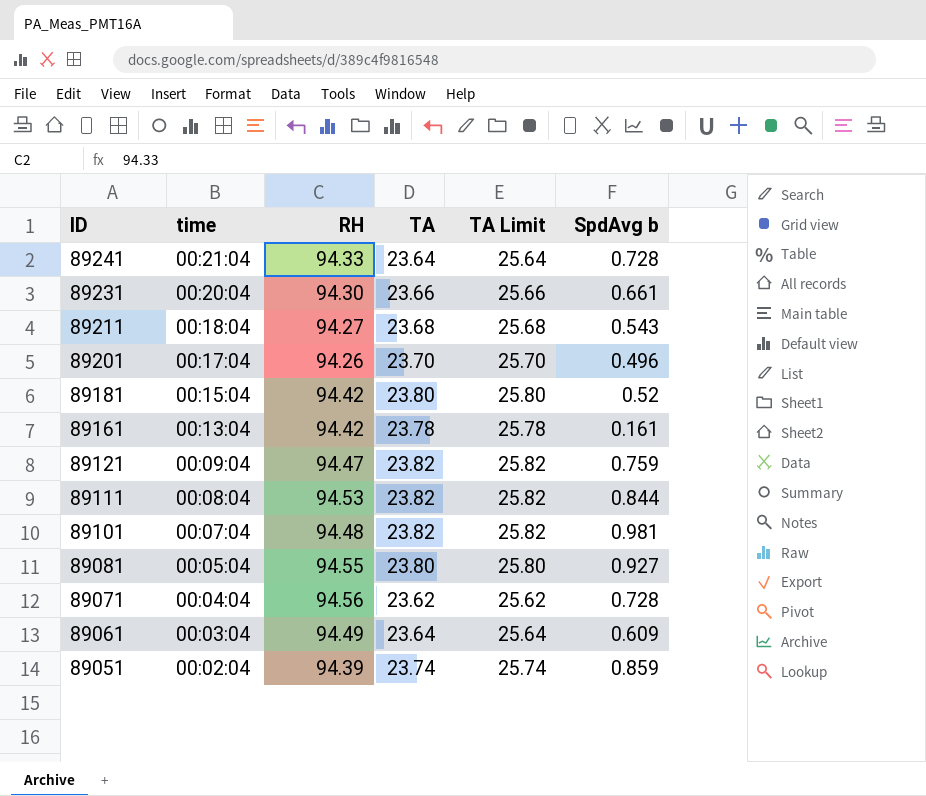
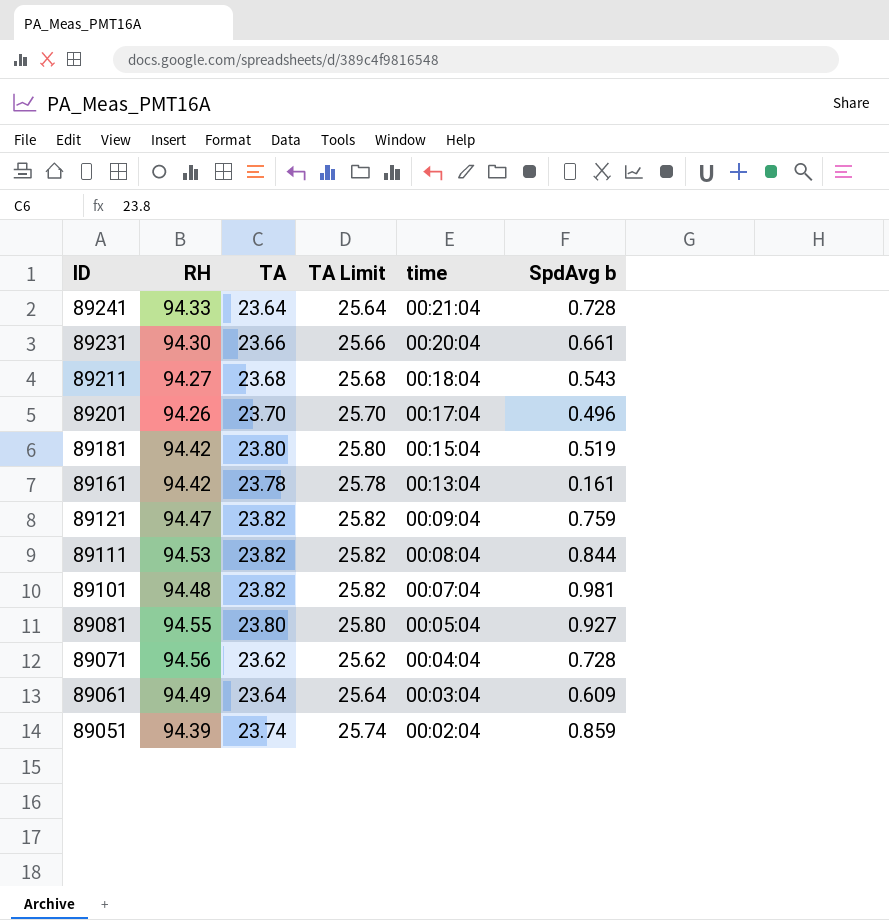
column time | position: 2 -> 5
89181 | SpdAvg b: 0.52 -> 0.519

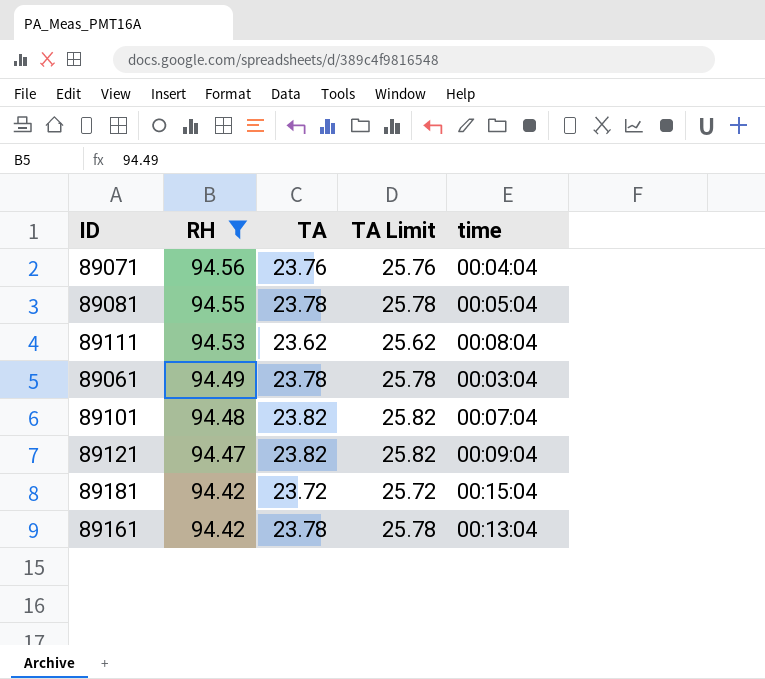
filter: none -> RH >= 94.42
row order: ID descending -> RH descending
column SpdAvg b | position: 6 -> none
89071 | TA: 23.62 -> 23.76
89071 | TA Limit: 25.62 -> 25.76
89081 | TA: 23.80 -> 23.78
89081 | TA Limit: 25.80 -> 25.78
89111 | TA: 23.82 -> 23.62
89111 | TA Limit: 25.82 -> 25.62
89061 | TA: 23.64 -> 23.78
89061 | TA Limit: 25.64 -> 25.78
89181 | TA: 23.80 -> 23.72
89181 | TA Limit: 25.80 -> 25.72

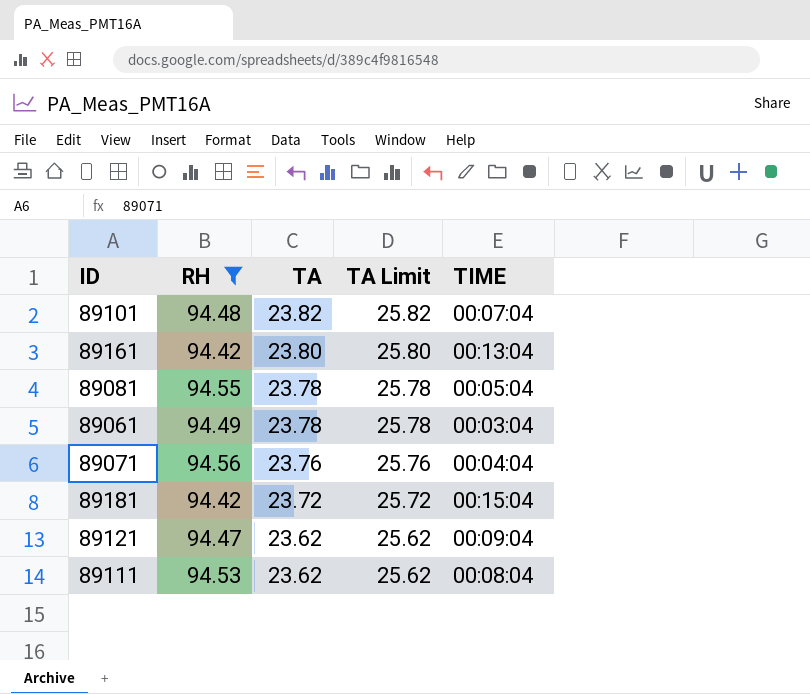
row order: RH descending -> TA descending
column name: time -> TIME
89161 | TA: 23.78 -> 23.80
89161 | TA Limit: 25.78 -> 25.80
89121 | TA: 23.82 -> 23.62
89121 | TA Limit: 25.82 -> 25.62

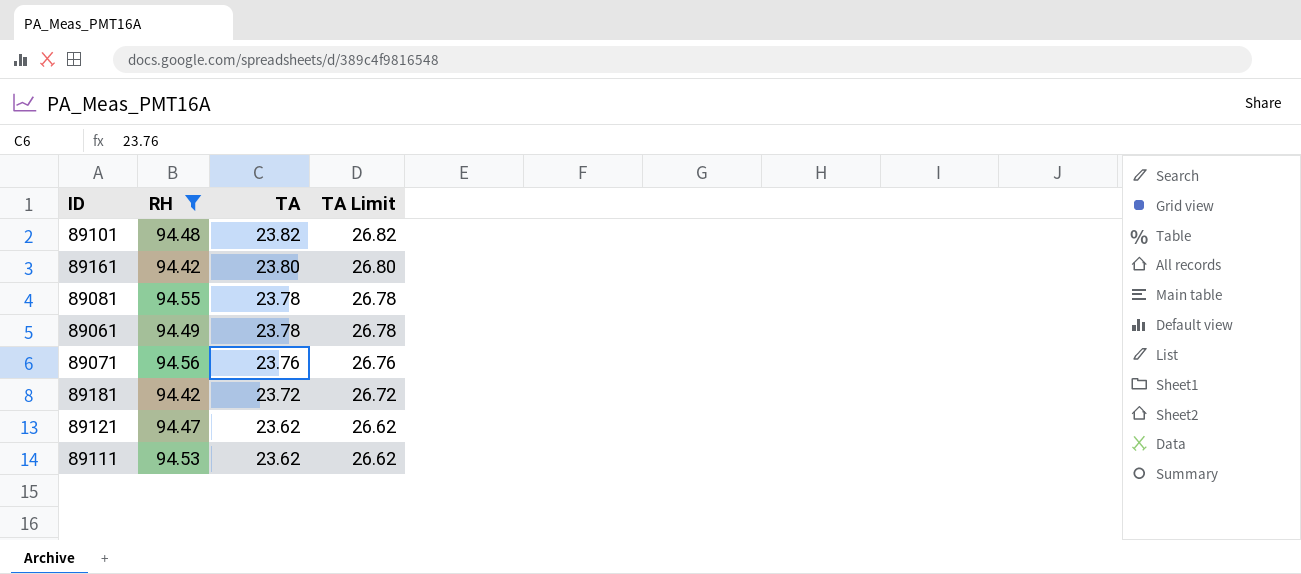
column TIME | position: 5 -> none
column TA Limit | formula: [TA] + 2 -> [TA] + 3

